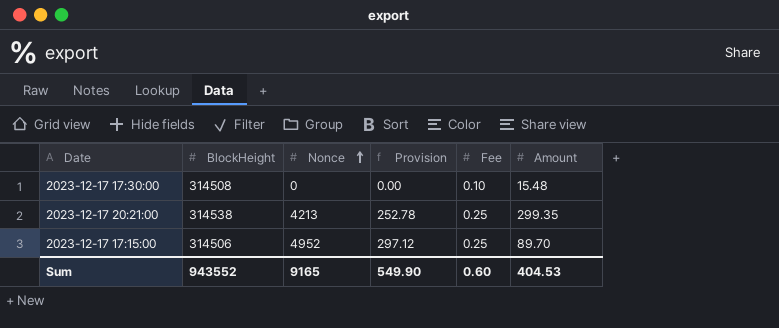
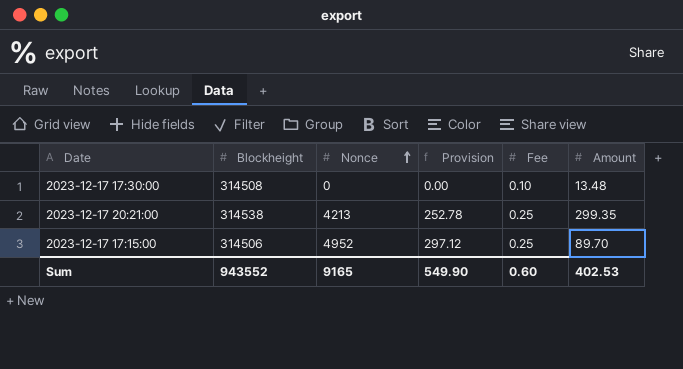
column name: BlockHeight -> Blockheight
2023-12-17 17:30:00 | Amount: 15.48 -> 13.48
Sum | Amount: 404.53 -> 402.53

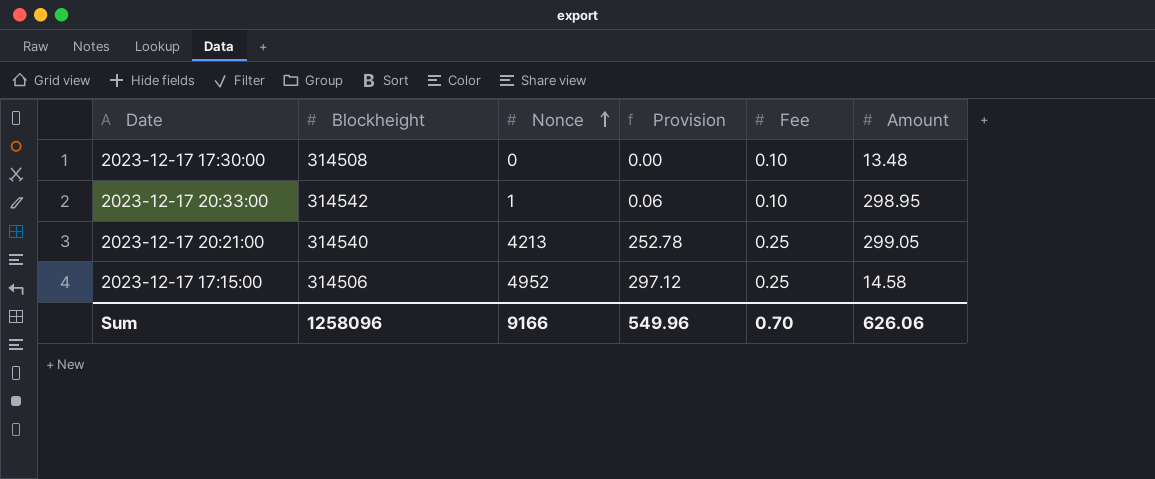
row 2023-12-17 20:33:00: none -> 314542 | 1 | 0.06 | 0.10 | 298.95
2023-12-17 20:21:00 | Blockheight: 314538 -> 314540
2023-12-17 20:21:00 | Amount: 299.35 -> 299.05
2023-12-17 17:15:00 | Amount: 89.70 -> 14.58
Sum | Blockheight: 943552 -> 1258096
Sum | Nonce: 9165 -> 9166
Sum | Provision: 549.90 -> 549.96
Sum | Fee: 0.60 -> 0.70
Sum | Amount: 402.53 -> 626.06

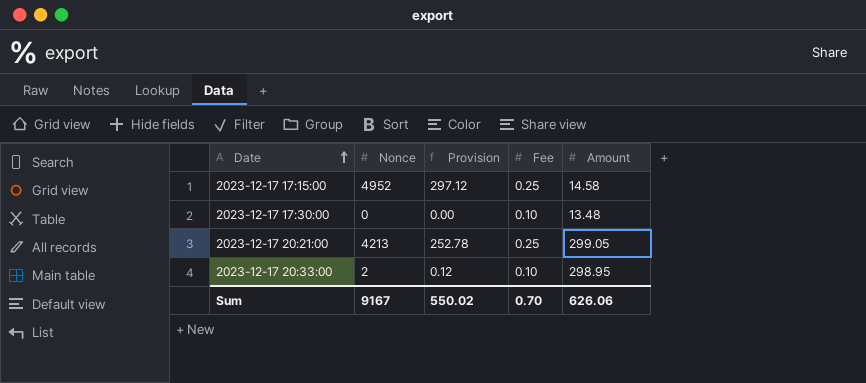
row order: Nonce ascending -> Date ascending
column Blockheight | position: 2 -> none
2023-12-17 20:33:00 | Nonce: 1 -> 2
2023-12-17 20:33:00 | Provision: 0.06 -> 0.12
Sum | Nonce: 9166 -> 9167
Sum | Provision: 549.96 -> 550.02

